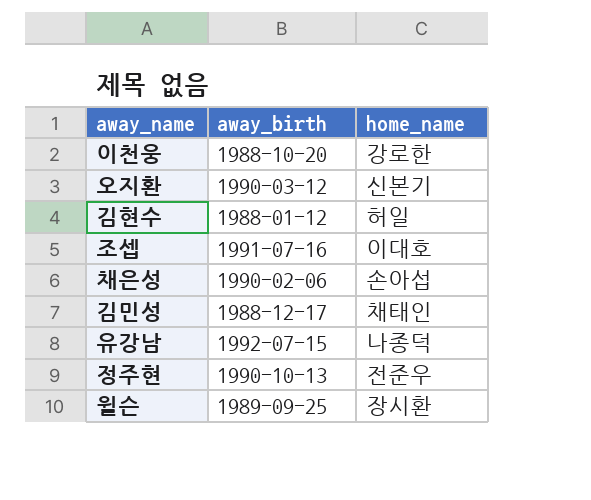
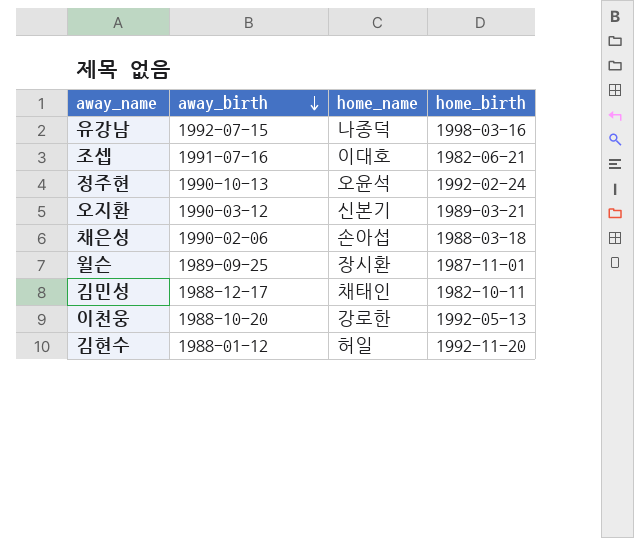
row order: none -> away_birth descending
column home_birth | position: none -> 4
정주현 | home_name: 전준우 -> 오윤석

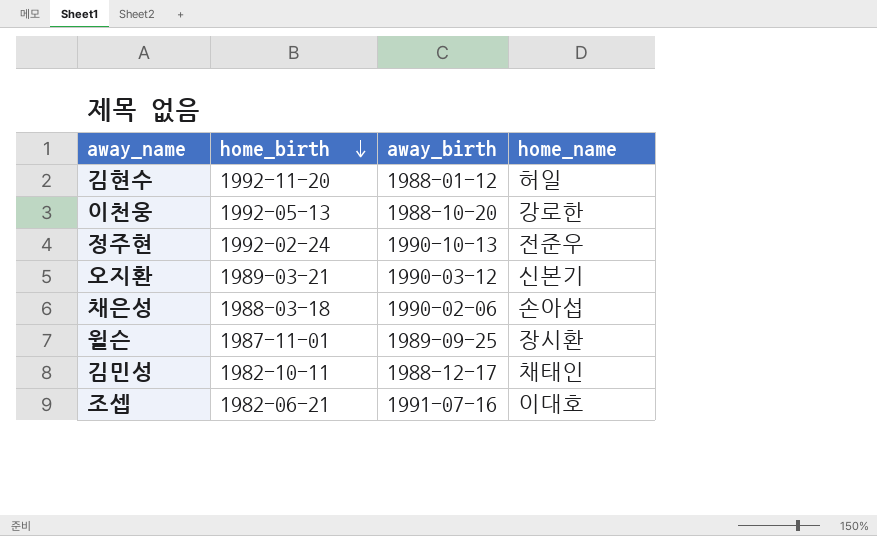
row order: away_birth descending -> home_birth descending
column home_birth | position: 4 -> 2
row 유강남: 1992-07-15 | 나종덕 | 1998-03-16 -> none
정주현 | home_name: 오윤석 -> 전준우

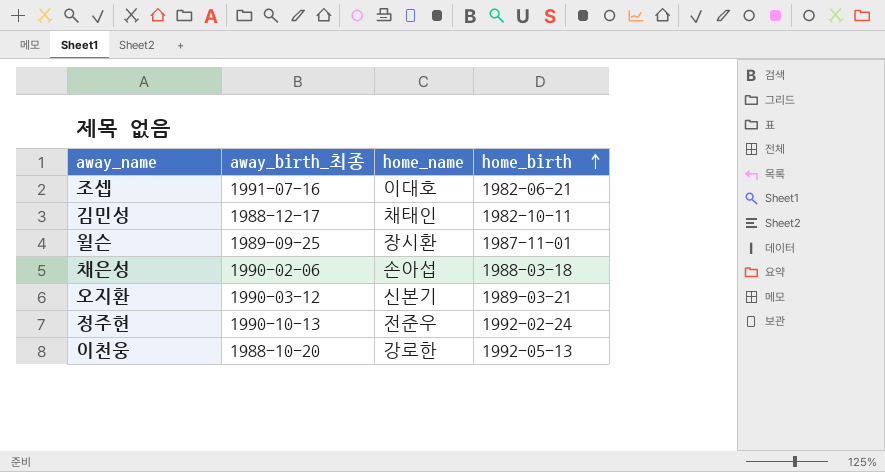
row order: home_birth descending -> home_birth ascending
column name: away_birth -> away_birth_최종
column home_birth | position: 2 -> 4
row 김현수: 1992-11-20 | 1988-01-12 | 허일 -> none

